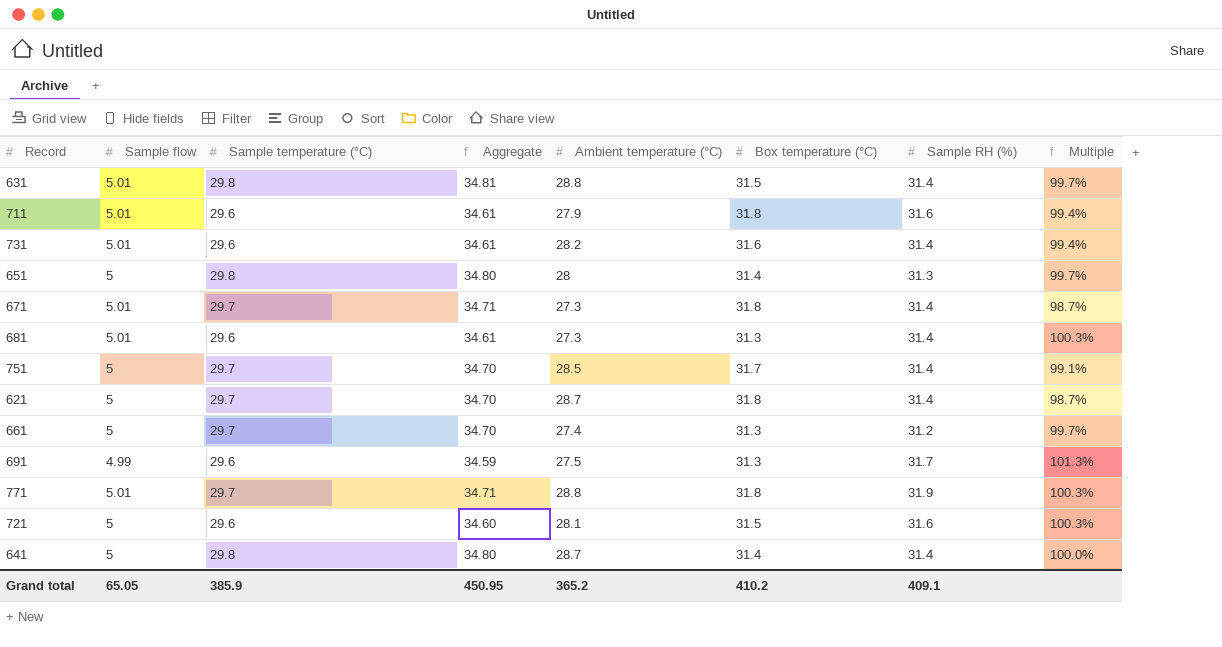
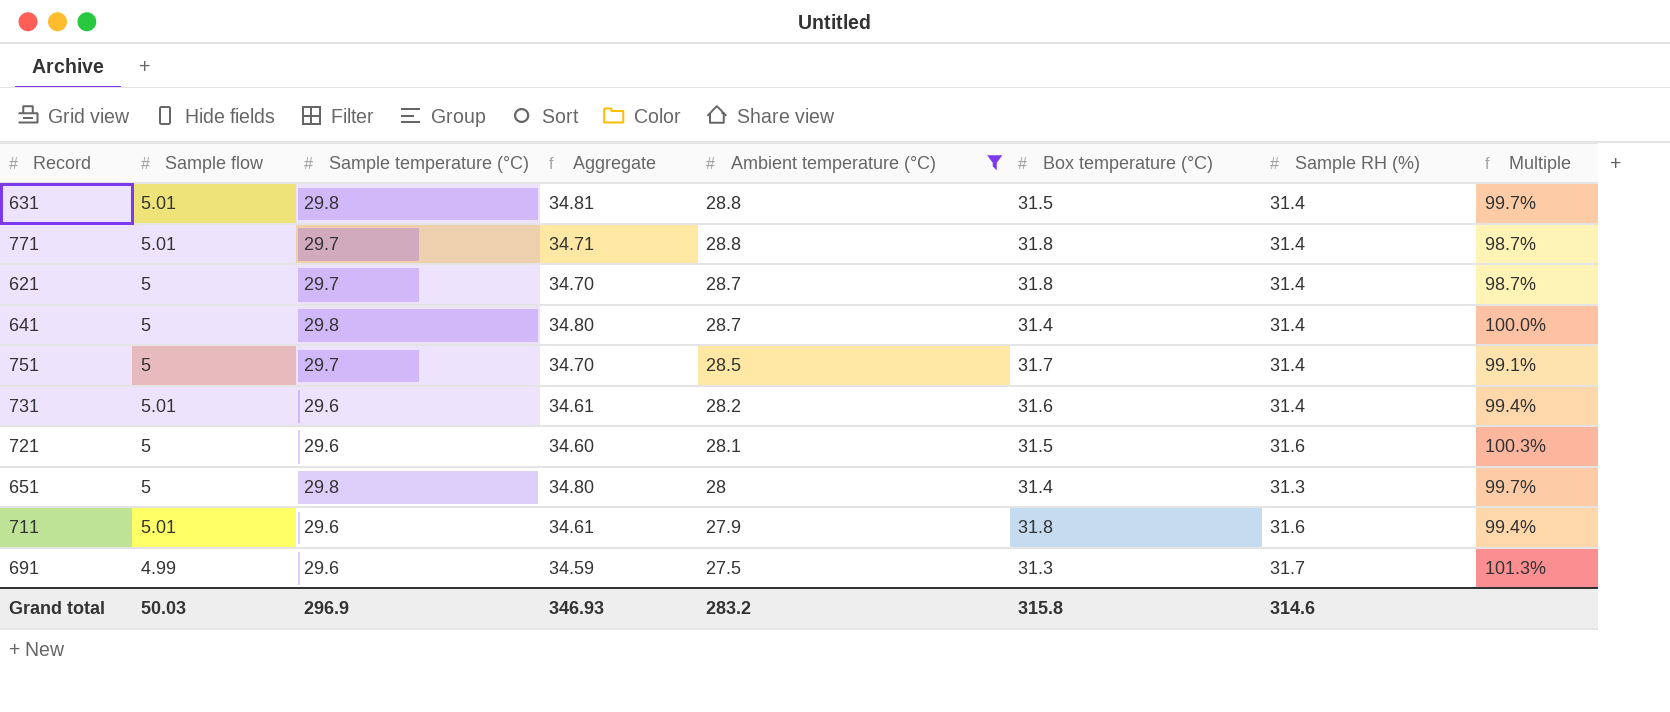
filter: none -> Ambient temperature (°C) >= 27.5
row order: none -> Ambient temperature (°C) descending
771 | Sample RH (%): 31.9 -> 31.4
771 | Multiple: 100.3% -> 98.7%
Grand total | Sample flow: 65.05 -> 50.03
Grand total | Sample temperature (°C): 385.9 -> 296.9
Grand total | Aggregate: 450.95 -> 346.93
Grand total | Ambient temperature (°C): 365.2 -> 283.2
Grand total | Box temperature (°C): 410.2 -> 315.8
Grand total | Sample RH (%): 409.1 -> 314.6

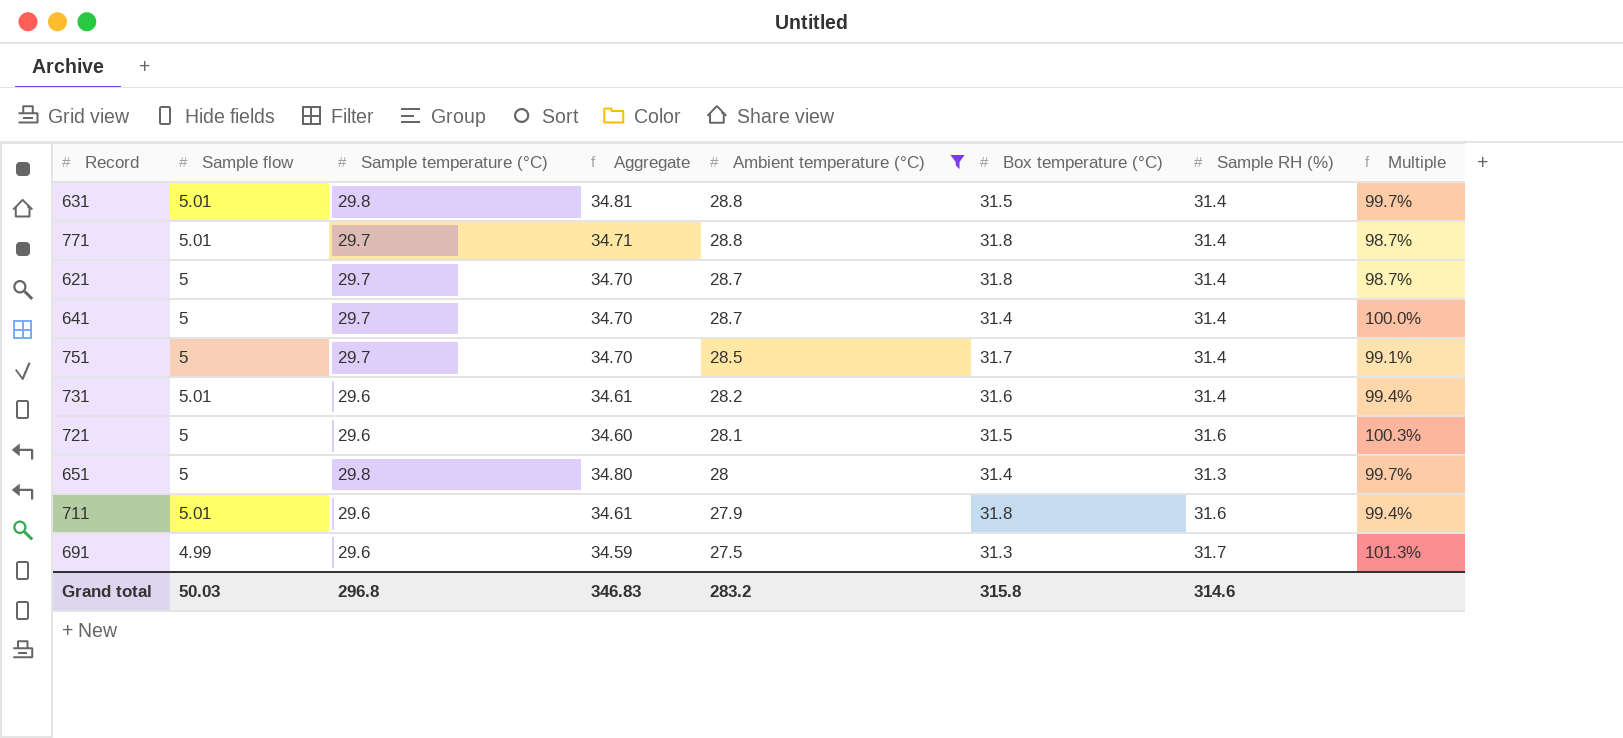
641 | Sample temperature (°C): 29.8 -> 29.7
641 | Aggregate: 34.80 -> 34.70
Grand total | Sample temperature (°C): 296.9 -> 296.8
Grand total | Aggregate: 346.93 -> 346.83

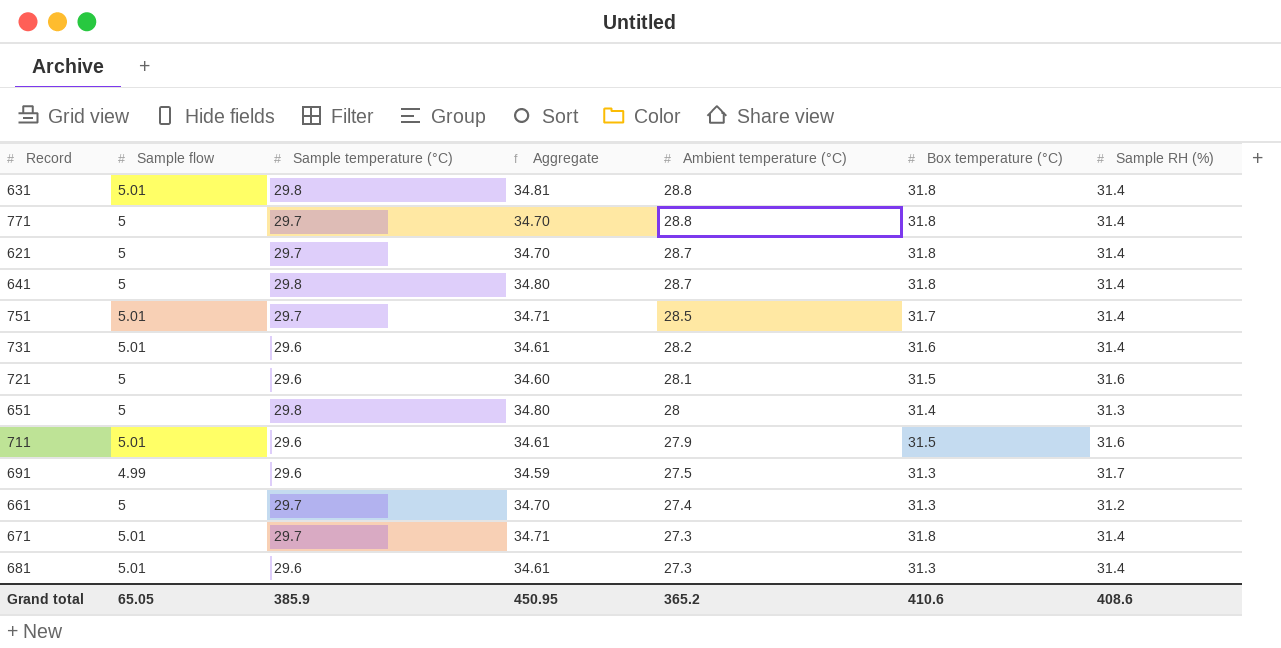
filter: Ambient temperature (°C) >= 27.5 -> none
column Multiple | formula: [Sample RH (%)] / [Box temperature (°C)] -> none
631 | Box temperature (°C): 31.5 -> 31.8
771 | Sample flow: 5.01 -> 5
771 | Aggregate: 34.71 -> 34.70
641 | Sample temperature (°C): 29.7 -> 29.8
641 | Aggregate: 34.70 -> 34.80
641 | Box temperature (°C): 31.4 -> 31.8
751 | Sample flow: 5 -> 5.01
751 | Aggregate: 34.70 -> 34.71
711 | Box temperature (°C): 31.8 -> 31.5
Grand total | Sample flow: 50.03 -> 65.05
Grand total | Sample temperature (°C): 296.8 -> 385.9
Grand total | Aggregate: 346.83 -> 450.95
Grand total | Ambient temperature (°C): 283.2 -> 365.2
Grand total | Box temperature (°C): 315.8 -> 410.6
Grand total | Sample RH (%): 314.6 -> 408.6

